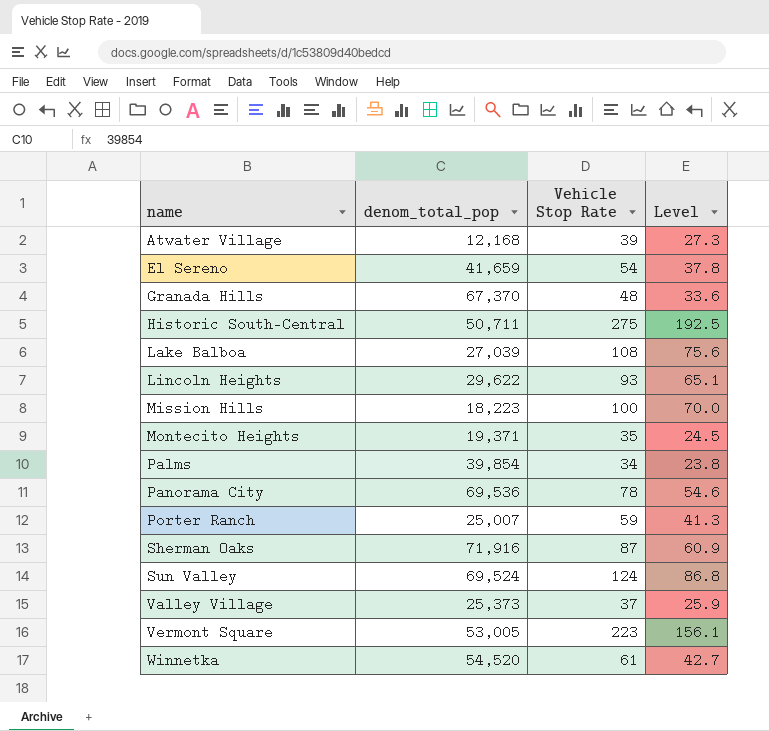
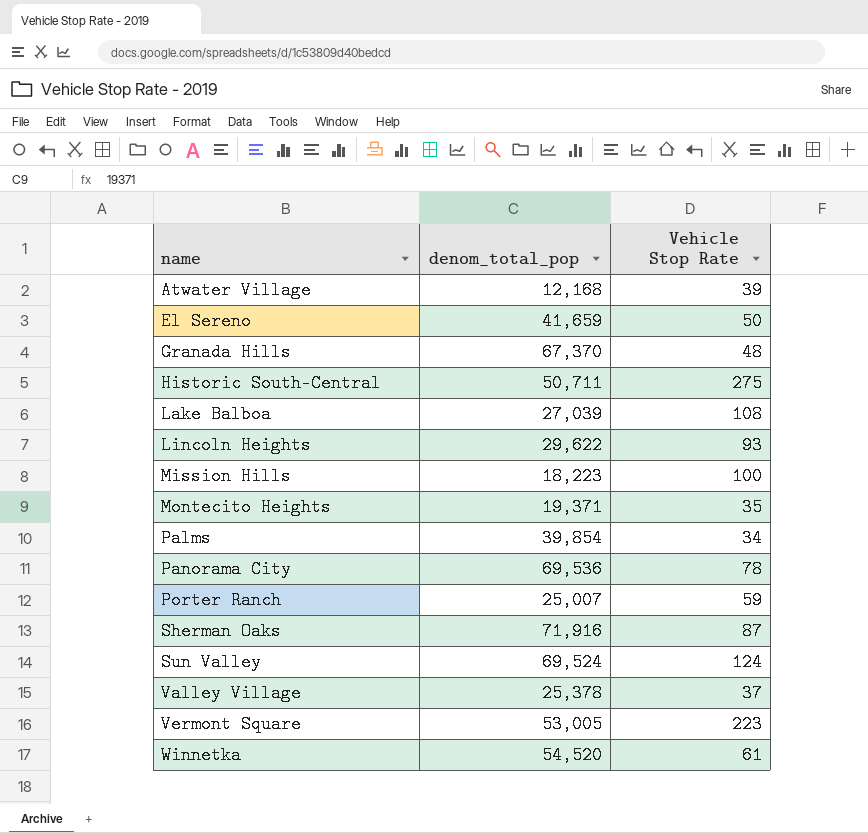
column Level | formula: [Vehicle Stop Rate] * 0.7 -> none
El Sereno | Vehicle Stop Rate: 54 -> 50
Valley Village | denom_total_pop: 25,373 -> 25,378

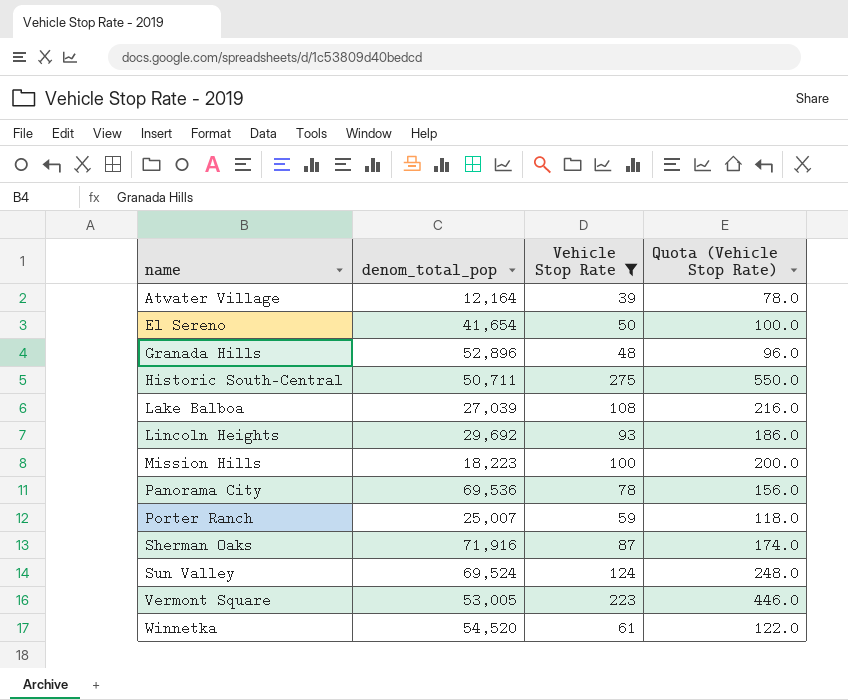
filter: none -> Vehicle Stop Rate >= 39
column Quota (Vehicle Stop Rate) | formula: none -> [Vehicle Stop Rate] * 2
Atwater Village | denom_total_pop: 12,168 -> 12,164
El Sereno | denom_total_pop: 41,659 -> 41,654
Granada Hills | denom_total_pop: 67,370 -> 52,896
Lincoln Heights | denom_total_pop: 29,622 -> 29,692

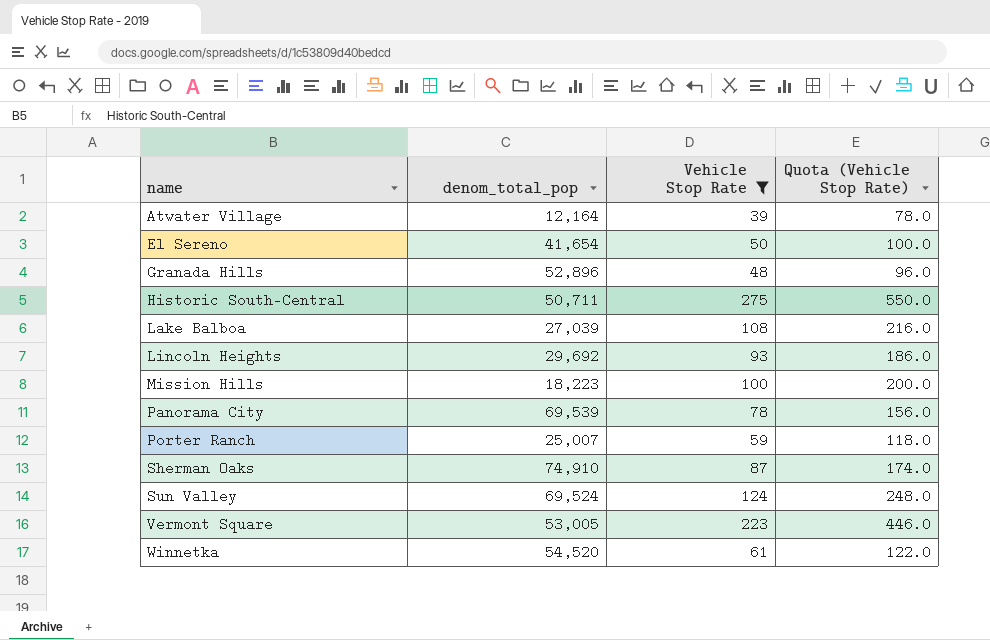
Panorama City | denom_total_pop: 69,536 -> 69,539
Sherman Oaks | denom_total_pop: 71,916 -> 74,910

